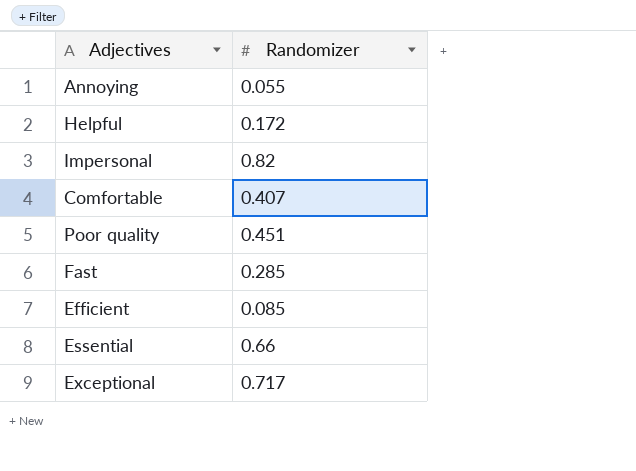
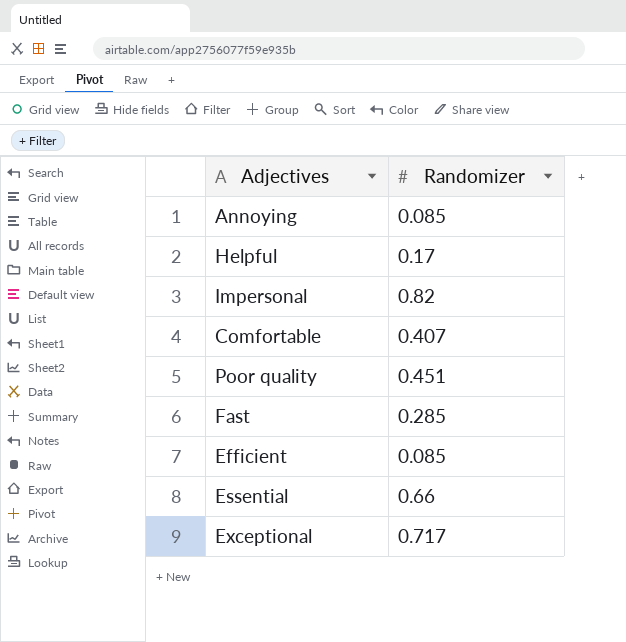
Annoying | Randomizer: 0.055 -> 0.085
Helpful | Randomizer: 0.172 -> 0.17

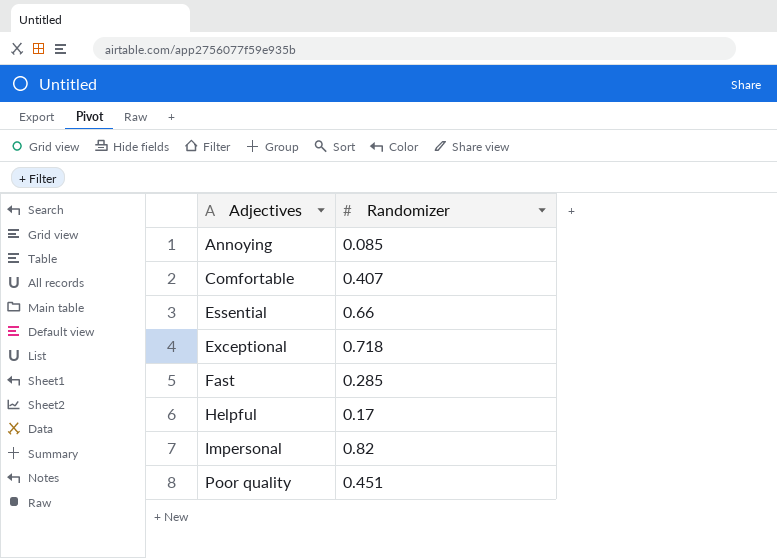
row order: none -> Adjectives ascending
row Efficient: 0.085 -> none
Exceptional | Randomizer: 0.717 -> 0.718

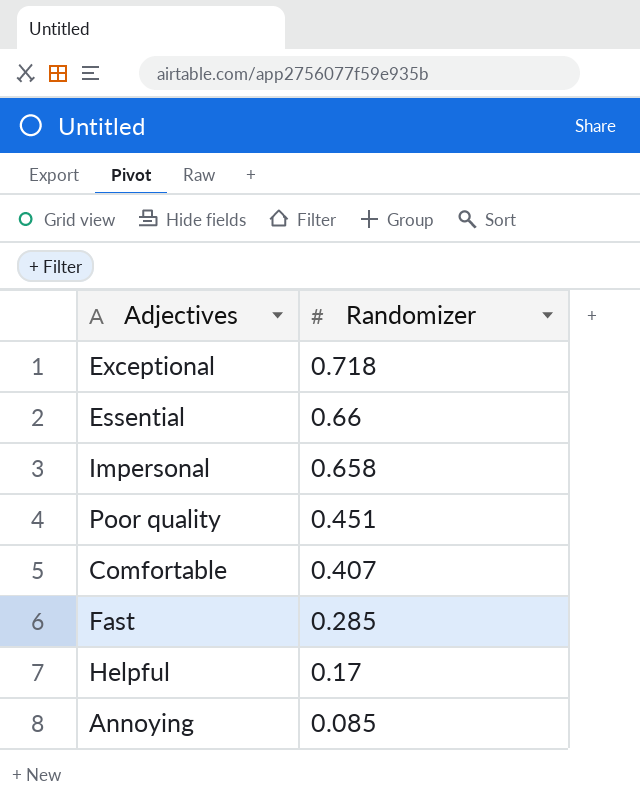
row order: Adjectives ascending -> Randomizer descending
Impersonal | Randomizer: 0.82 -> 0.658

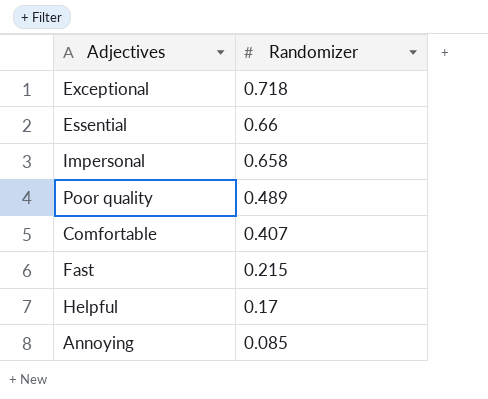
Poor quality | Randomizer: 0.451 -> 0.489
Fast | Randomizer: 0.285 -> 0.215

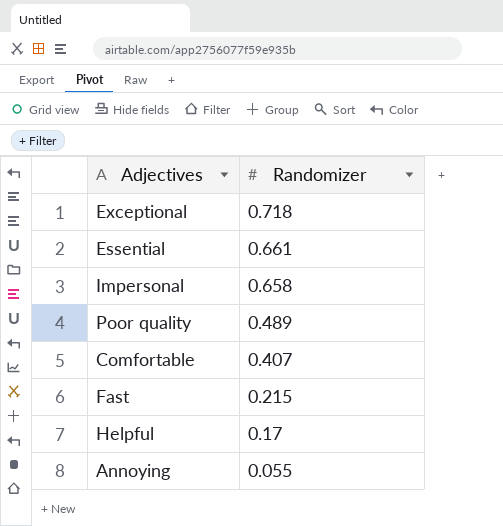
Essential | Randomizer: 0.66 -> 0.661
Annoying | Randomizer: 0.085 -> 0.055

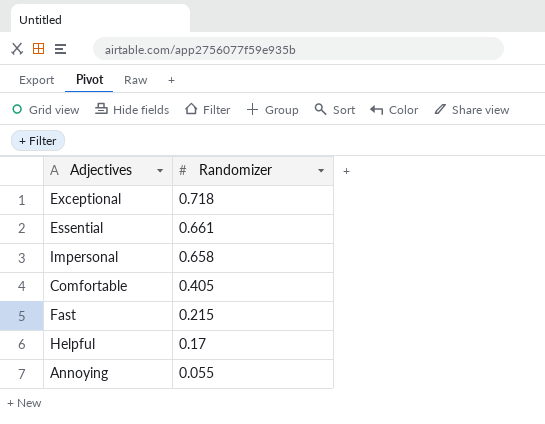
row Poor quality: 0.489 -> none
Comfortable | Randomizer: 0.407 -> 0.405

